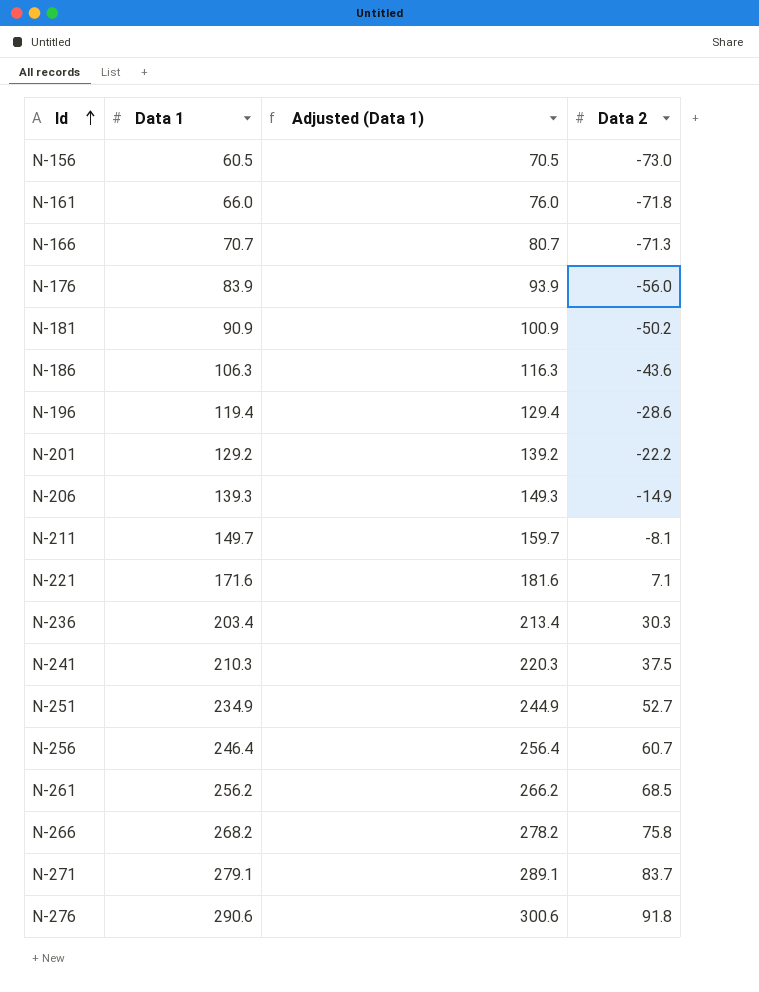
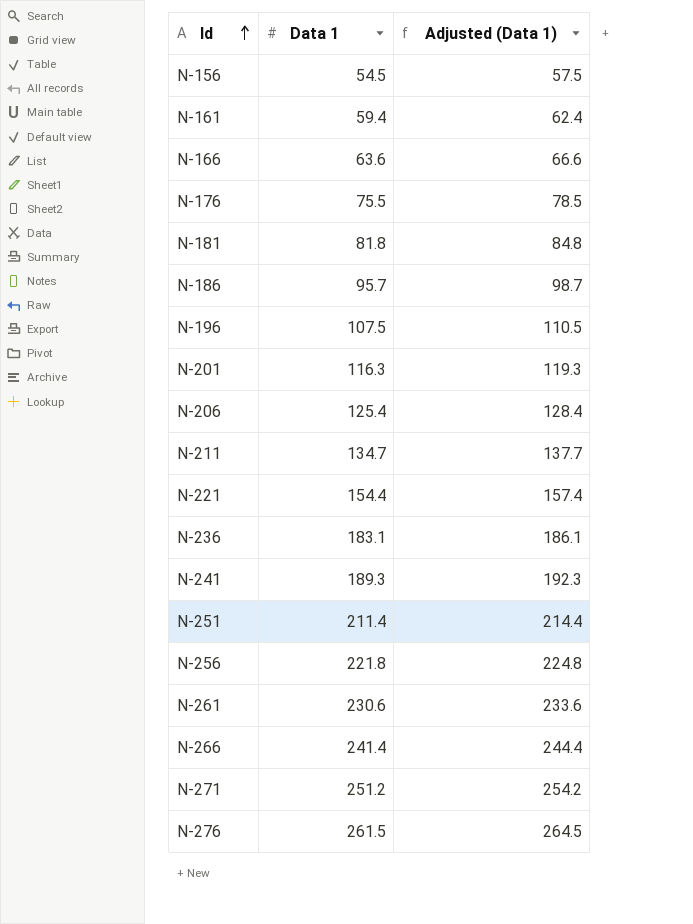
column Data 2 | position: 4 -> none
column Adjusted (Data 1) | formula: [Data 1] + 10 -> [Data 1] + 3
N-156 | Data 1: 60.5 -> 54.5
N-161 | Data 1: 66.0 -> 59.4
N-166 | Data 1: 70.7 -> 63.6
N-176 | Data 1: 83.9 -> 75.5
N-181 | Data 1: 90.9 -> 81.8
N-186 | Data 1: 106.3 -> 95.7
N-196 | Data 1: 119.4 -> 107.5
N-201 | Data 1: 129.2 -> 116.3
N-206 | Data 1: 139.3 -> 125.4
N-211 | Data 1: 149.7 -> 134.7
N-221 | Data 1: 171.6 -> 154.4
N-236 | Data 1: 203.4 -> 183.1
N-241 | Data 1: 210.3 -> 189.3
N-251 | Data 1: 234.9 -> 211.4
N-256 | Data 1: 246.4 -> 221.8
N-261 | Data 1: 256.2 -> 230.6
N-266 | Data 1: 268.2 -> 241.4
N-271 | Data 1: 279.1 -> 251.2
N-276 | Data 1: 290.6 -> 261.5

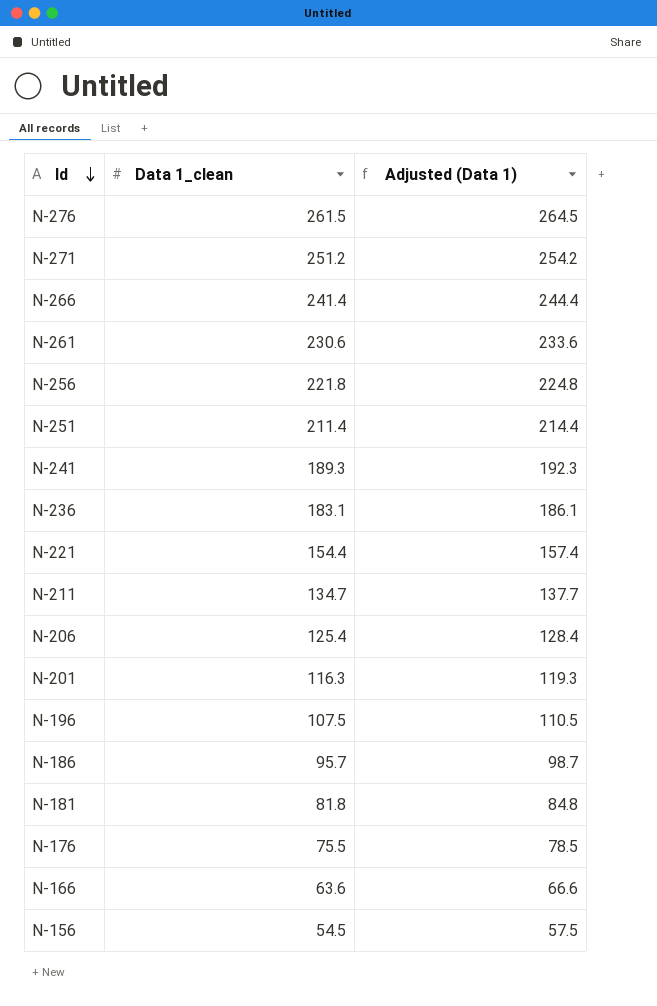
row order: Id ascending -> Id descending
column name: Data 1 -> Data 1_clean
row N-161: 59.4 | 62.4 -> none

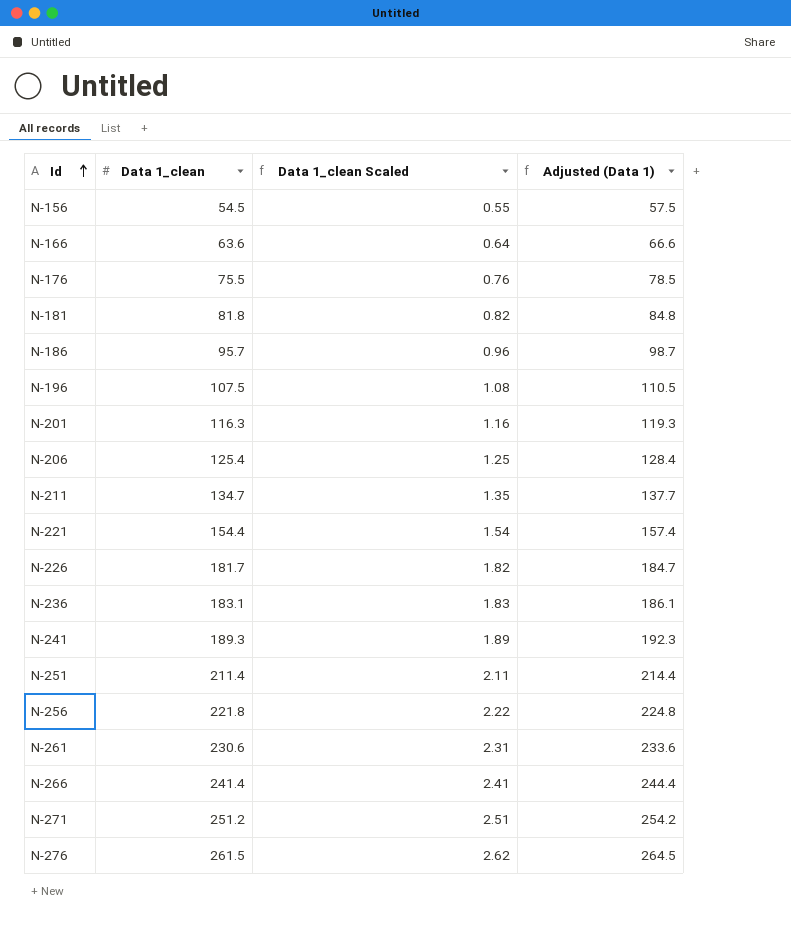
row order: Id descending -> Id ascending
column Data 1_clean Scaled | formula: none -> [Data 1_clean] * 0.01
row N-226: none -> 181.7 | 1.82 | 184.7

